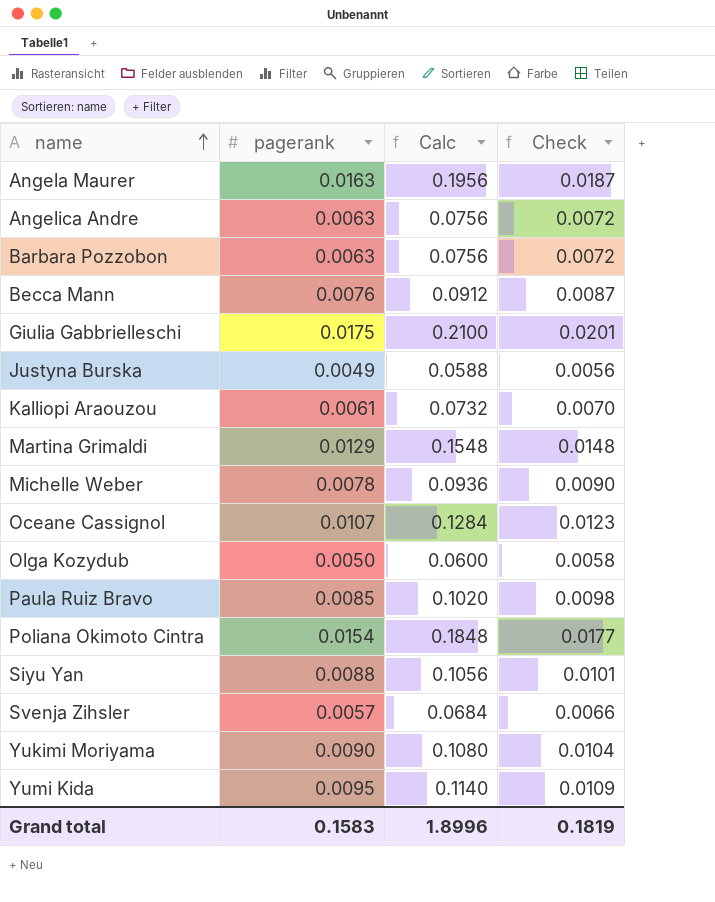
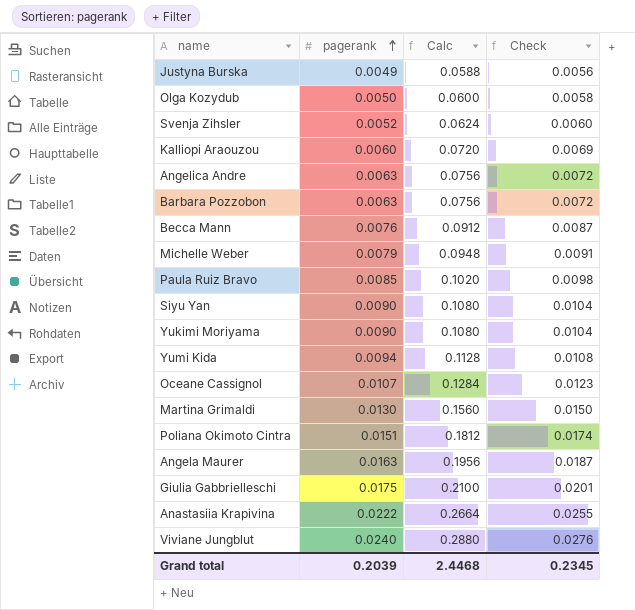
row order: name ascending -> pagerank ascending
Svenja Zihsler | pagerank: 0.0057 -> 0.0052
Svenja Zihsler | Calc: 0.0684 -> 0.0624
Svenja Zihsler | Check: 0.0066 -> 0.0060
Kalliopi Araouzou | pagerank: 0.0061 -> 0.0060
Kalliopi Araouzou | Calc: 0.0732 -> 0.0720
Kalliopi Araouzou | Check: 0.0070 -> 0.0069
Michelle Weber | pagerank: 0.0078 -> 0.0079
Michelle Weber | Calc: 0.0936 -> 0.0948
Michelle Weber | Check: 0.0090 -> 0.0091
Siyu Yan | pagerank: 0.0088 -> 0.0090
Siyu Yan | Calc: 0.1056 -> 0.1080
Siyu Yan | Check: 0.0101 -> 0.0104
Yumi Kida | pagerank: 0.0095 -> 0.0094
Yumi Kida | Calc: 0.1140 -> 0.1128
Yumi Kida | Check: 0.0109 -> 0.0108
Martina Grimaldi | pagerank: 0.0129 -> 0.0130
Martina Grimaldi | Calc: 0.1548 -> 0.1560
Martina Grimaldi | Check: 0.0148 -> 0.0150
Poliana Okimoto Cintra | pagerank: 0.0154 -> 0.0151
Poliana Okimoto Cintra | Calc: 0.1848 -> 0.1812
Poliana Okimoto Cintra | Check: 0.0177 -> 0.0174
row Anastasiia Krapivina: none -> 0.0222 | 0.2664 | 0.0255
row Viviane Jungblut: none -> 0.0240 | 0.2880 | 0.0276
Grand total | pagerank: 0.1583 -> 0.2039
Grand total | Calc: 1.8996 -> 2.4468
Grand total | Check: 0.1819 -> 0.2345

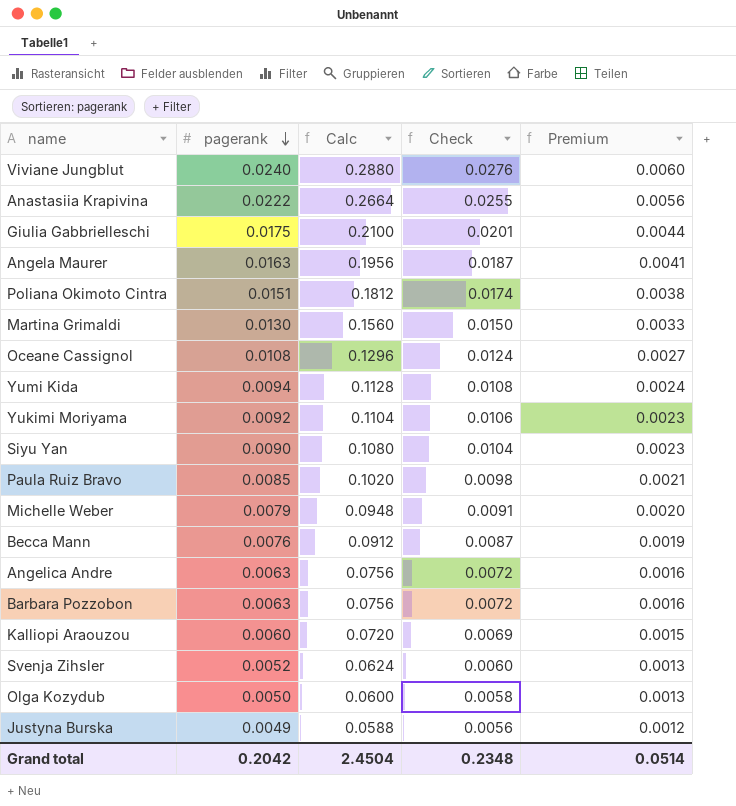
row order: pagerank ascending -> pagerank descending
column Premium | formula: none -> [pagerank] * 0.25
Oceane Cassignol | pagerank: 0.0107 -> 0.0108
Oceane Cassignol | Calc: 0.1284 -> 0.1296
Oceane Cassignol | Check: 0.0123 -> 0.0124
Yukimi Moriyama | pagerank: 0.0090 -> 0.0092
Yukimi Moriyama | Calc: 0.1080 -> 0.1104
Yukimi Moriyama | Check: 0.0104 -> 0.0106
Grand total | pagerank: 0.2039 -> 0.2042
Grand total | Calc: 2.4468 -> 2.4504
Grand total | Check: 0.2345 -> 0.2348

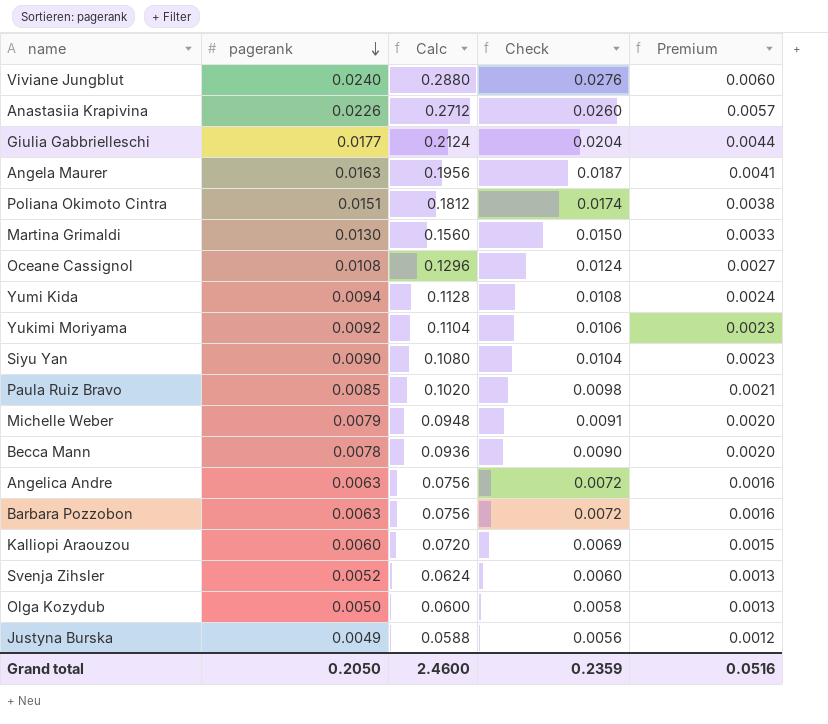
Anastasiia Krapivina | pagerank: 0.0222 -> 0.0226
Anastasiia Krapivina | Calc: 0.2664 -> 0.2712
Anastasiia Krapivina | Check: 0.0255 -> 0.0260
Anastasiia Krapivina | Premium: 0.0056 -> 0.0057
Giulia Gabbrielleschi | pagerank: 0.0175 -> 0.0177
Giulia Gabbrielleschi | Calc: 0.2100 -> 0.2124
Giulia Gabbrielleschi | Check: 0.0201 -> 0.0204
Becca Mann | pagerank: 0.0076 -> 0.0078
Becca Mann | Calc: 0.0912 -> 0.0936
Becca Mann | Check: 0.0087 -> 0.0090
Becca Mann | Premium: 0.0019 -> 0.0020
Grand total | pagerank: 0.2042 -> 0.2050
Grand total | Calc: 2.4504 -> 2.4600
Grand total | Check: 0.2348 -> 0.2359
Grand total | Premium: 0.0514 -> 0.0516

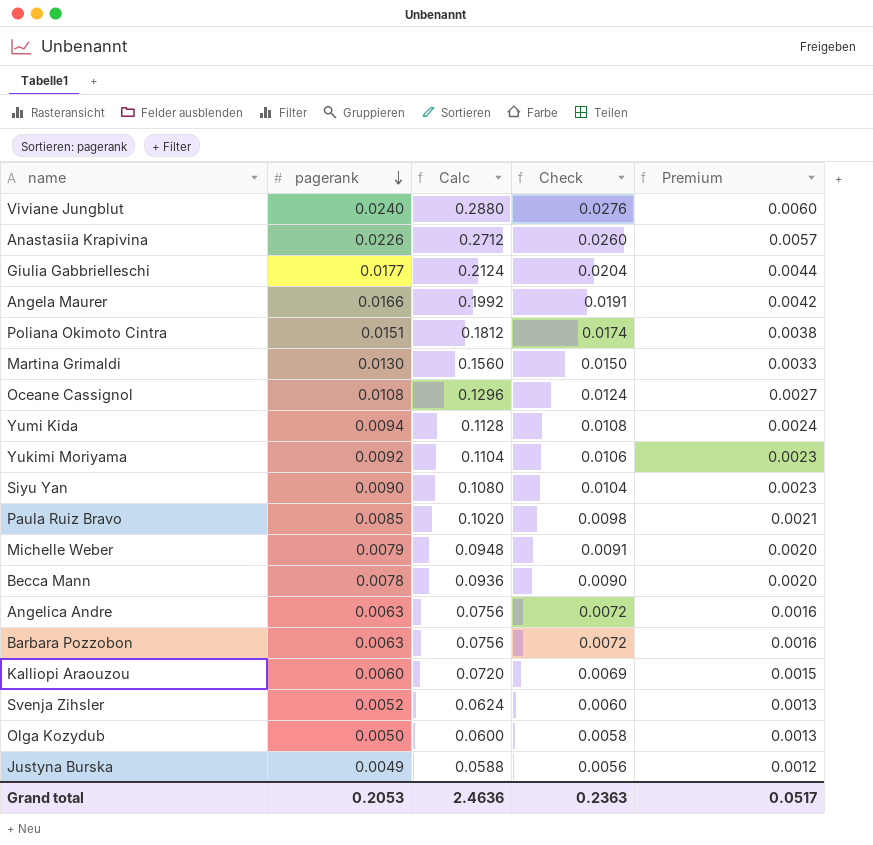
Angela Maurer | pagerank: 0.0163 -> 0.0166
Angela Maurer | Calc: 0.1956 -> 0.1992
Angela Maurer | Check: 0.0187 -> 0.0191
Angela Maurer | Premium: 0.0041 -> 0.0042
Grand total | pagerank: 0.2050 -> 0.2053
Grand total | Calc: 2.4600 -> 2.4636
Grand total | Check: 0.2359 -> 0.2363
Grand total | Premium: 0.0516 -> 0.0517

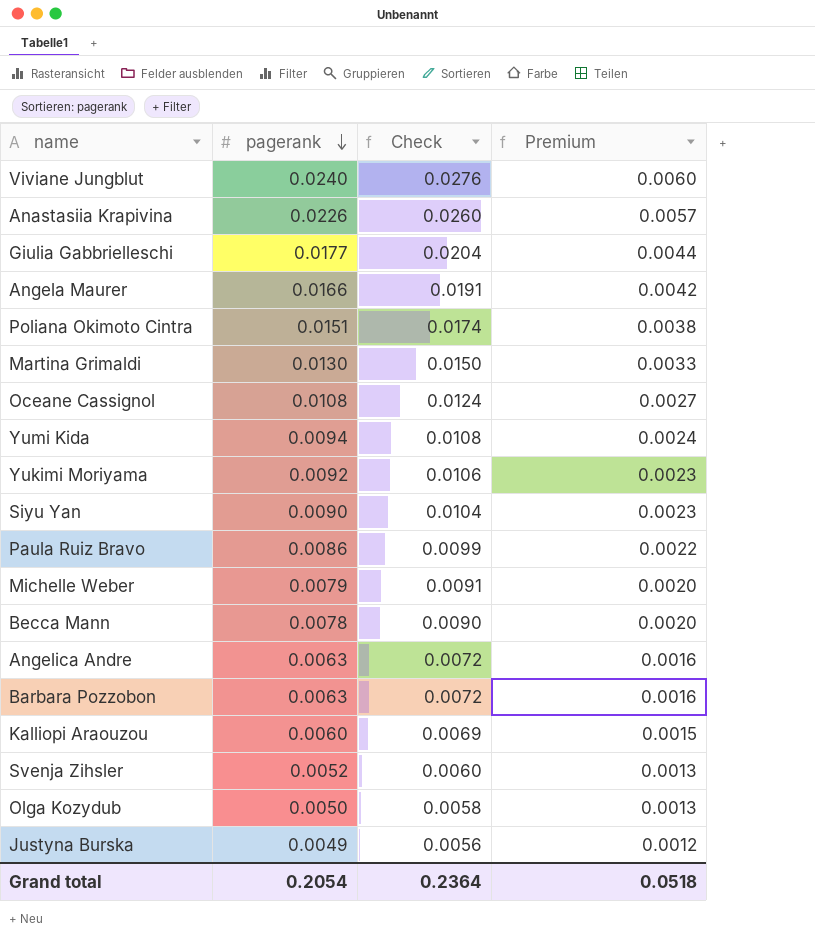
column Calc | formula: [pagerank] * 12 -> none
Paula Ruiz Bravo | pagerank: 0.0085 -> 0.0086
Paula Ruiz Bravo | Check: 0.0098 -> 0.0099
Paula Ruiz Bravo | Premium: 0.0021 -> 0.0022
Grand total | pagerank: 0.2053 -> 0.2054
Grand total | Check: 0.2363 -> 0.2364
Grand total | Premium: 0.0517 -> 0.0518

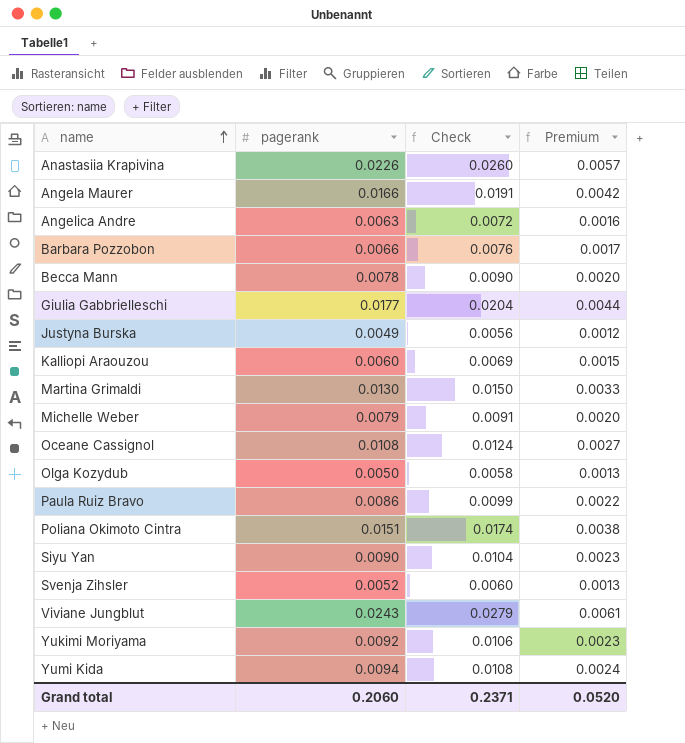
row order: pagerank descending -> name ascending
Barbara Pozzobon | pagerank: 0.0063 -> 0.0066
Barbara Pozzobon | Check: 0.0072 -> 0.0076
Barbara Pozzobon | Premium: 0.0016 -> 0.0017
Viviane Jungblut | pagerank: 0.0240 -> 0.0243
Viviane Jungblut | Check: 0.0276 -> 0.0279
Viviane Jungblut | Premium: 0.0060 -> 0.0061
Grand total | pagerank: 0.2054 -> 0.2060
Grand total | Check: 0.2364 -> 0.2371
Grand total | Premium: 0.0518 -> 0.0520

